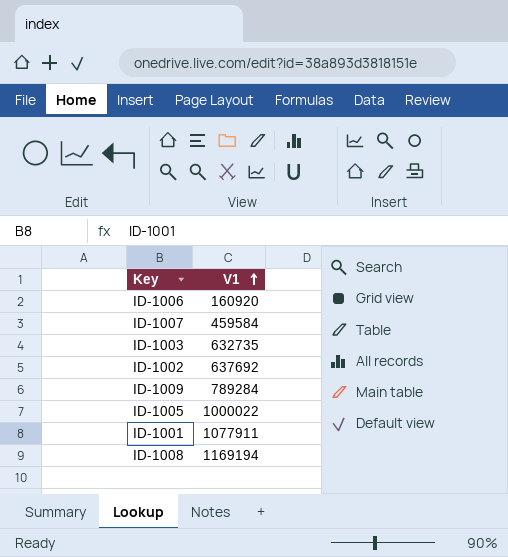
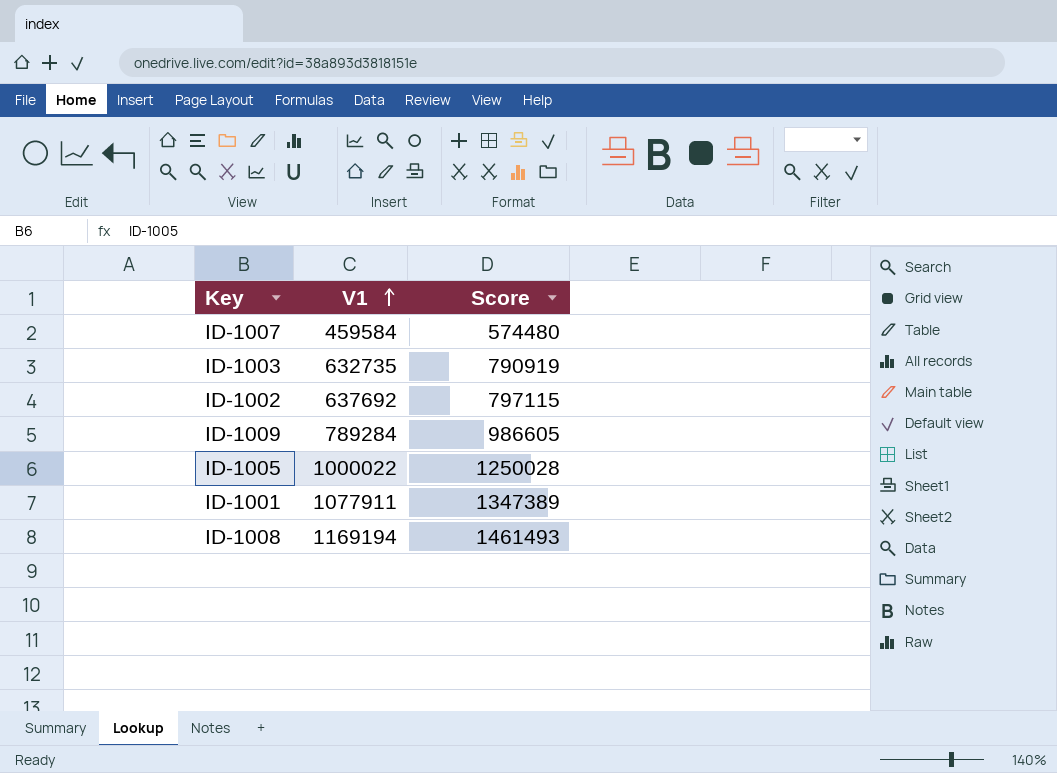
column Score | formula: none -> [V1] * 1.25
row ID-1006: 160920 -> none

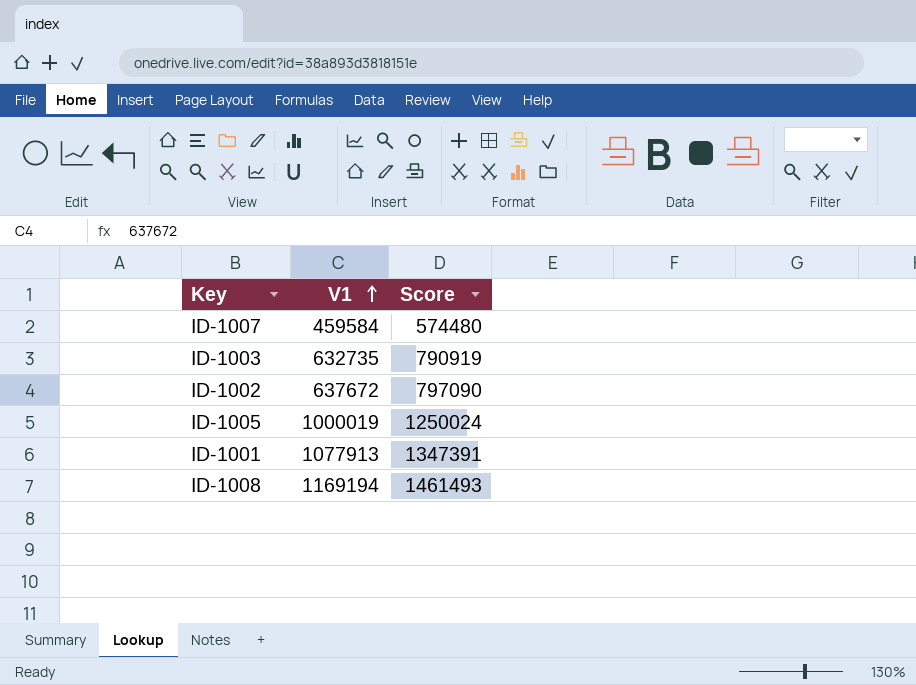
row ID-1009: 789284 | 986605 -> none
ID-1002 | V1: 637692 -> 637672
ID-1002 | Score: 797115 -> 797090
ID-1005 | V1: 1000022 -> 1000019
ID-1005 | Score: 1250028 -> 1250024
ID-1001 | V1: 1077911 -> 1077913
ID-1001 | Score: 1347389 -> 1347391

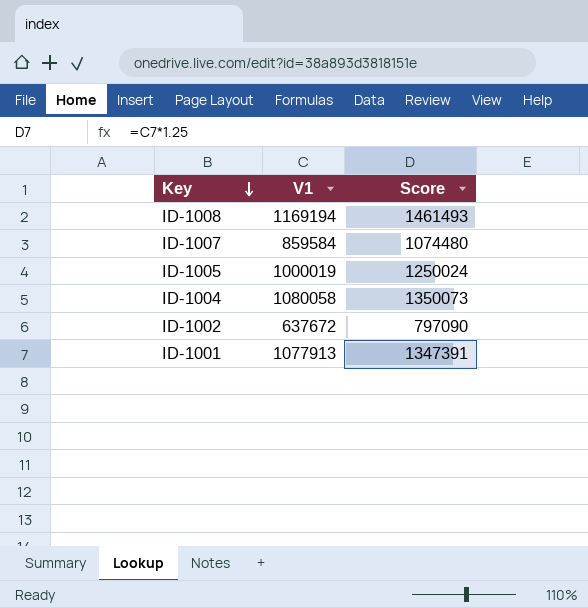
row order: V1 ascending -> Key descending
row ID-1003: 632735 | 790919 -> none
ID-1007 | V1: 459584 -> 859584
ID-1007 | Score: 574480 -> 1074480
row ID-1004: none -> 1080058 | 1350073

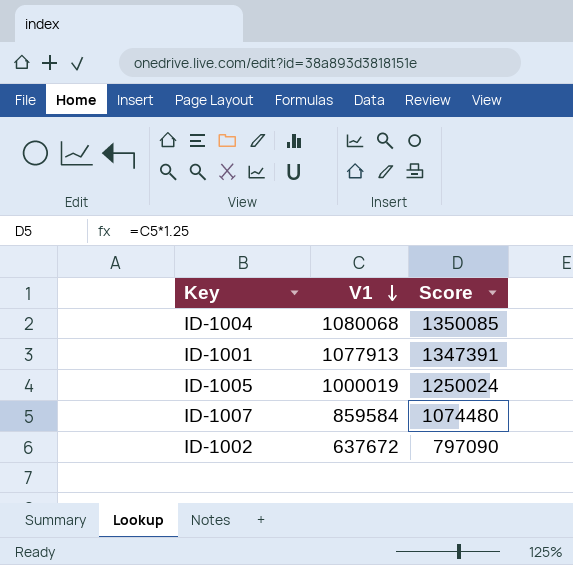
row order: Key descending -> V1 descending
row ID-1008: 1169194 | 1461493 -> none
ID-1004 | V1: 1080058 -> 1080068
ID-1004 | Score: 1350073 -> 1350085

